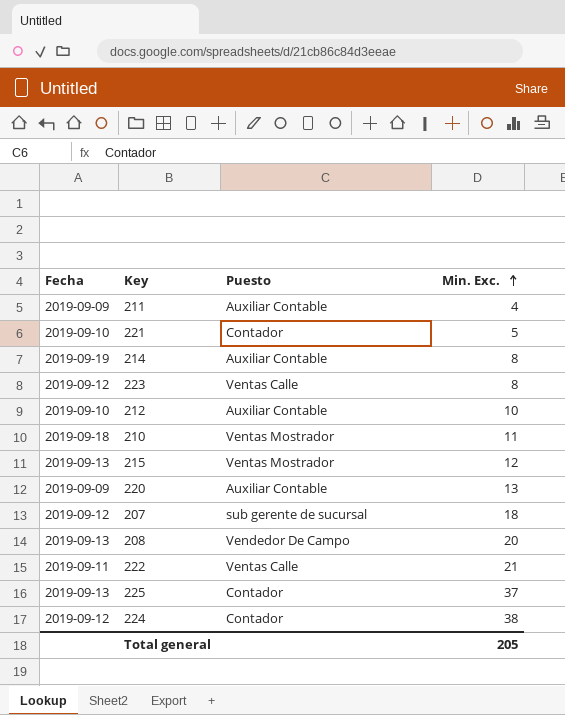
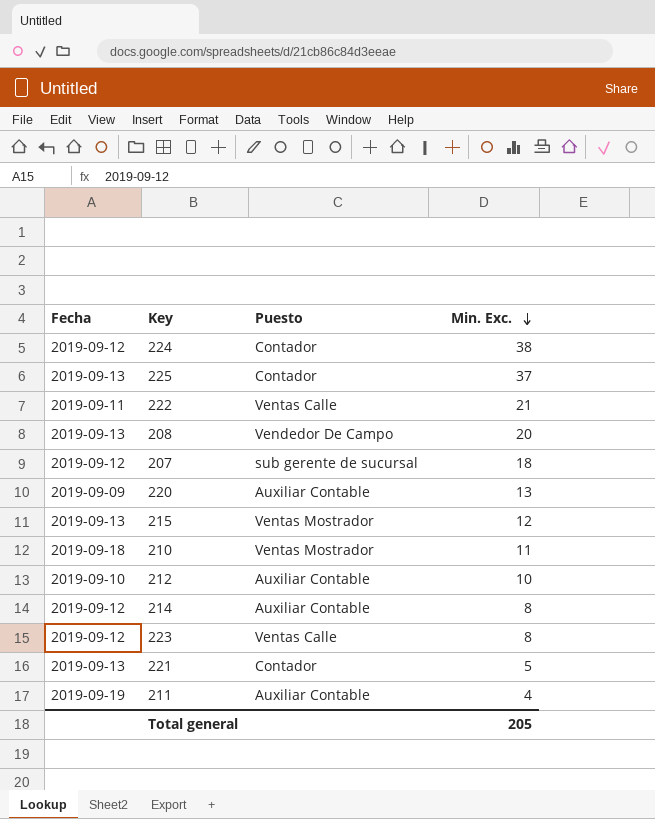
row order: Min. Exc. ascending -> Min. Exc. descending
214 | Fecha: 2019-09-19 -> 2019-09-12
221 | Fecha: 2019-09-10 -> 2019-09-13
211 | Fecha: 2019-09-09 -> 2019-09-19

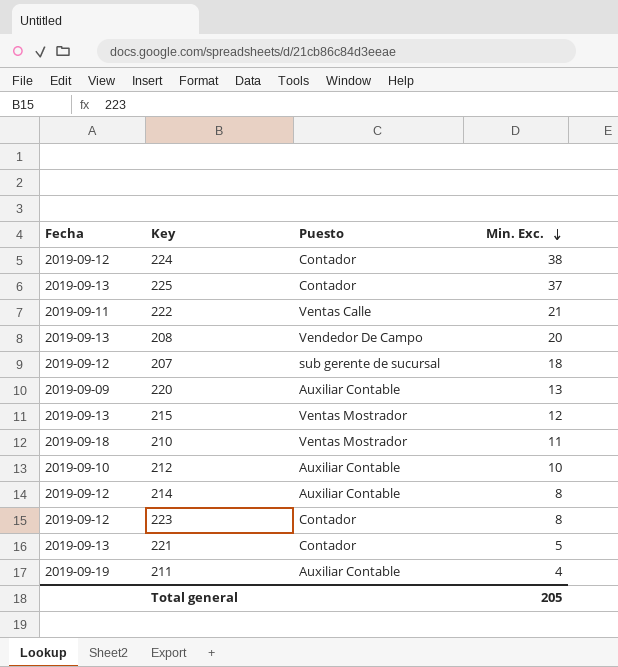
223 | Puesto: Ventas Calle -> Contador

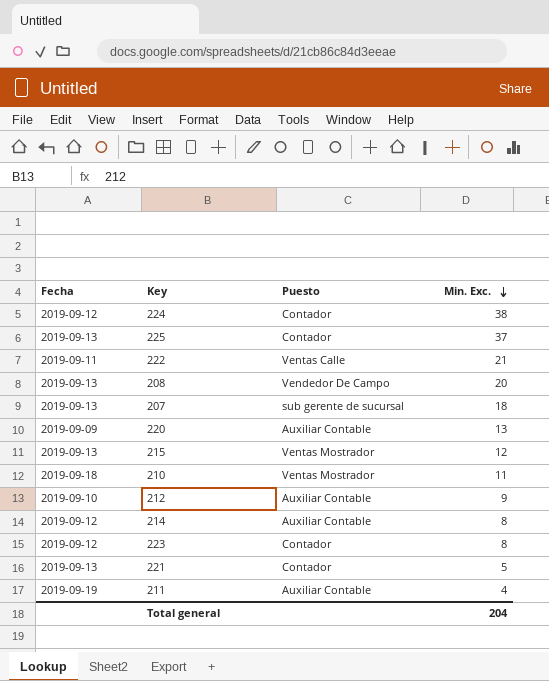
207 | Fecha: 2019-09-12 -> 2019-09-13
212 | Min. Exc.: 10 -> 9
Total general | Min. Exc.: 205 -> 204

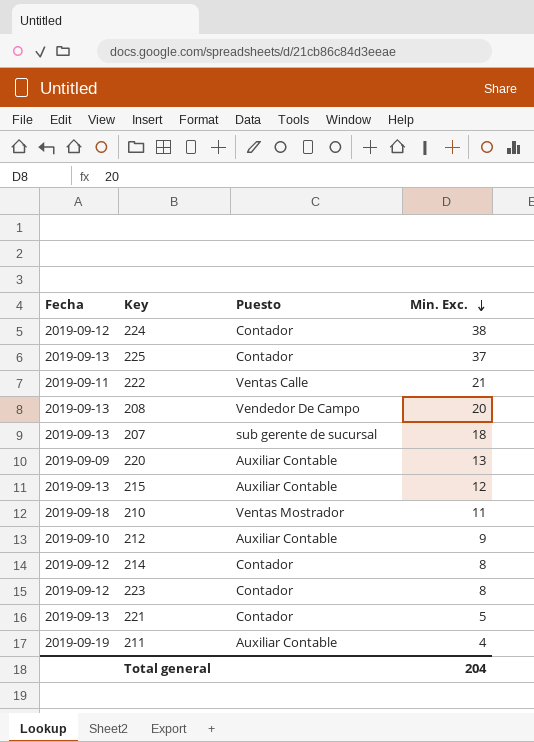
215 | Puesto: Ventas Mostrador -> Auxiliar Contable
214 | Puesto: Auxiliar Contable -> Contador

